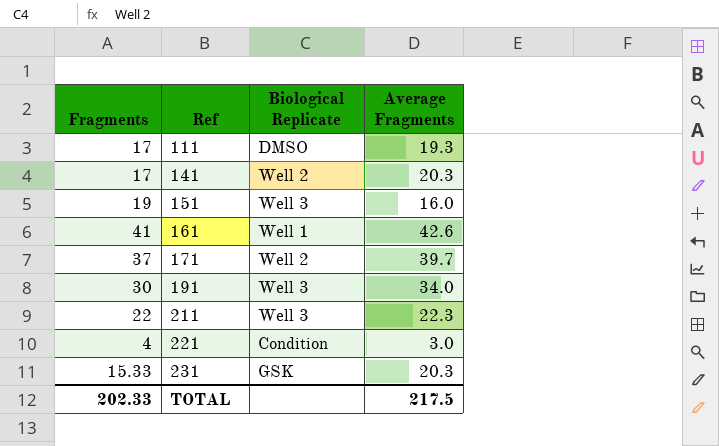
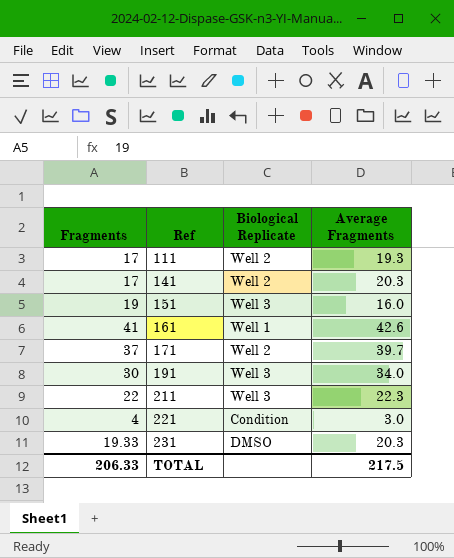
111 | Biological Replicate: DMSO -> Well 2
231 | Fragments: 15.33 -> 19.33
231 | Biological Replicate: GSK -> DMSO
TOTAL | Fragments: 202.33 -> 206.33

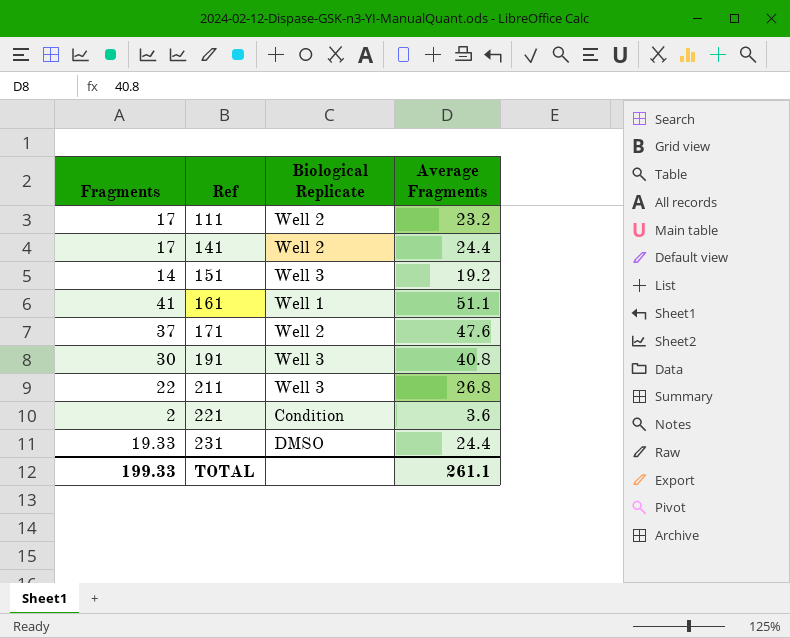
111 | Average Fragments: 19.3 -> 23.2
141 | Average Fragments: 20.3 -> 24.4
151 | Fragments: 19 -> 14
151 | Average Fragments: 16.0 -> 19.2
161 | Average Fragments: 42.6 -> 51.1
171 | Average Fragments: 39.7 -> 47.6
191 | Average Fragments: 34.0 -> 40.8
211 | Average Fragments: 22.3 -> 26.8
221 | Fragments: 4 -> 2
221 | Average Fragments: 3.0 -> 3.6
231 | Average Fragments: 20.3 -> 24.4
TOTAL | Fragments: 206.33 -> 199.33
TOTAL | Average Fragments: 217.5 -> 261.1

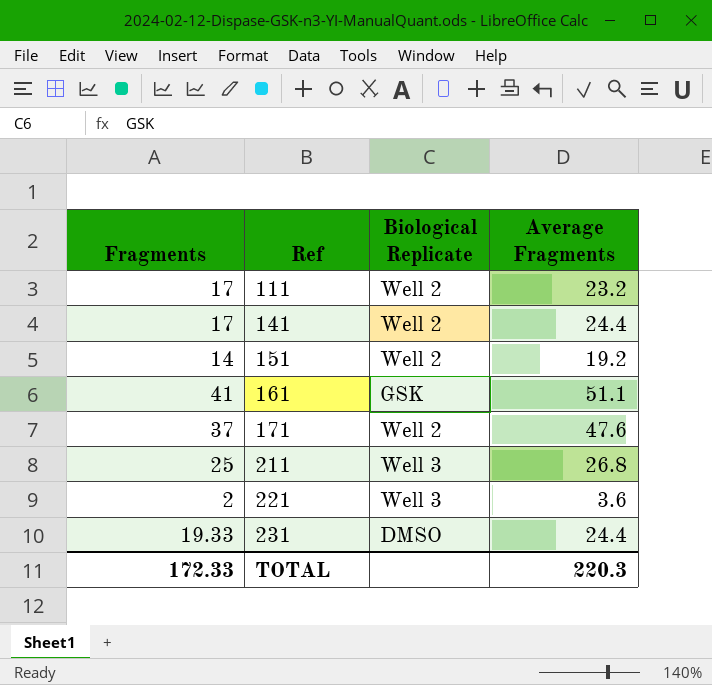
row 191: 30 | Well 3 | 40.8 -> none
151 | Biological Replicate: Well 3 -> Well 2
161 | Biological Replicate: Well 1 -> GSK
211 | Fragments: 22 -> 25
221 | Biological Replicate: Condition -> Well 3
TOTAL | Fragments: 199.33 -> 172.33
TOTAL | Average Fragments: 261.1 -> 220.3

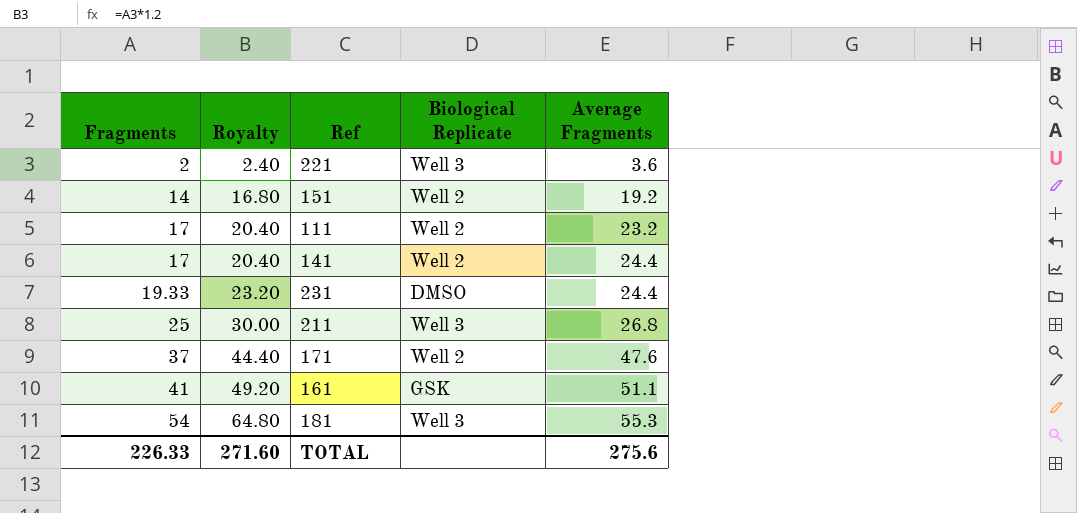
row order: Ref ascending -> Fragments ascending
column Royalty | formula: none -> [Fragments] * 1.2
row 181: none -> 54 | 64.80 | Well 3 | 55.3
TOTAL | Fragments: 172.33 -> 226.33
TOTAL | Average Fragments: 220.3 -> 275.6

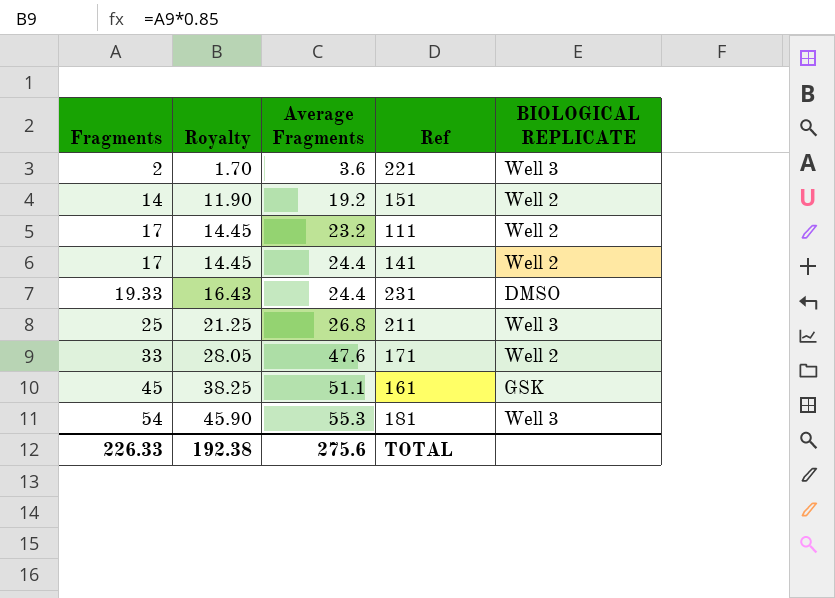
column Royalty | formula: [Fragments] * 1.2 -> [Fragments] * 0.85
column Average Fragments | position: 5 -> 3
column name: Biological Replicate -> BIOLOGICAL REPLICATE
171 | Fragments: 37 -> 33
161 | Fragments: 41 -> 45
TOTAL | Royalty: 271.60 -> 192.38

